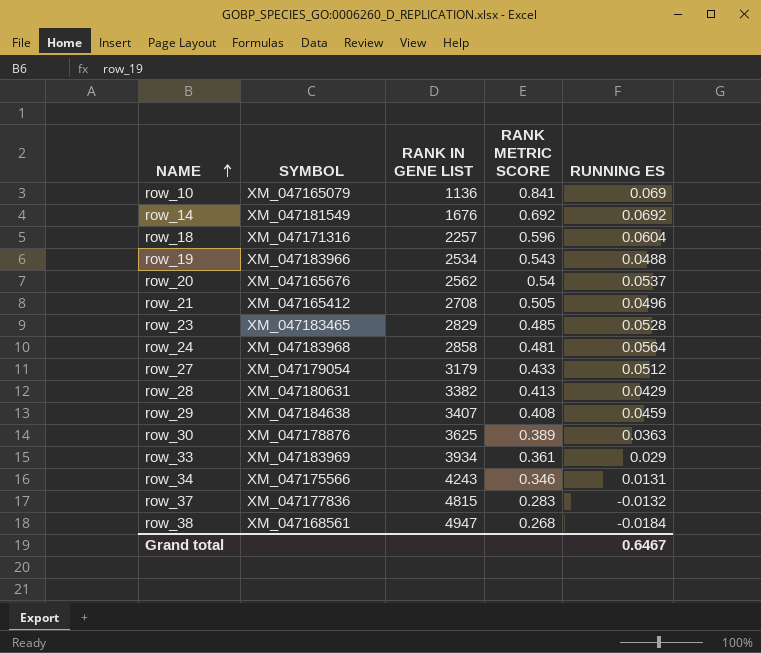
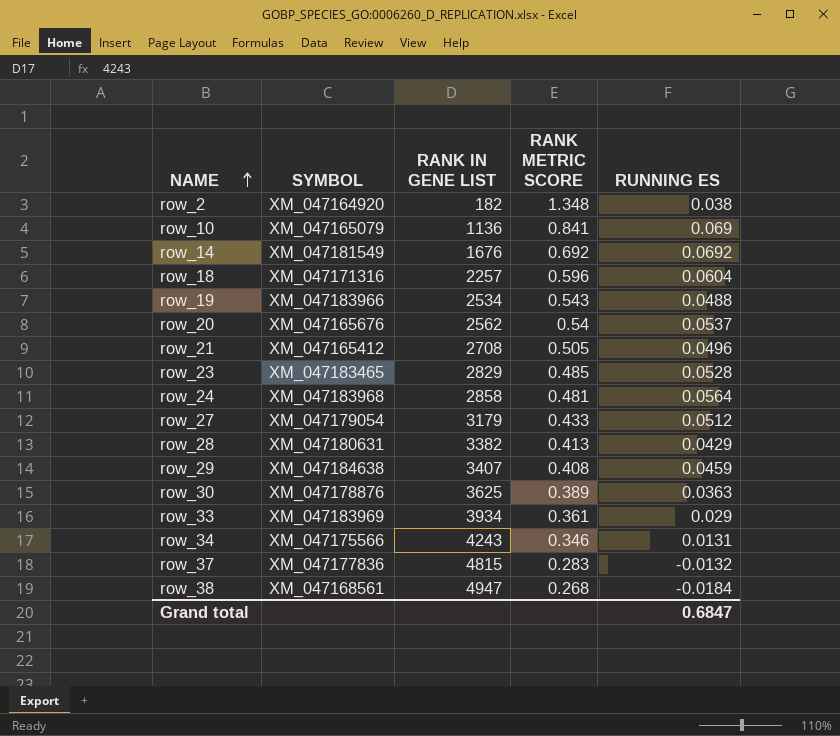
row row_2: none -> XM_047164920 | 182 | 1.348 | 0.038
Grand total | RUNNING ES: 0.6467 -> 0.6847

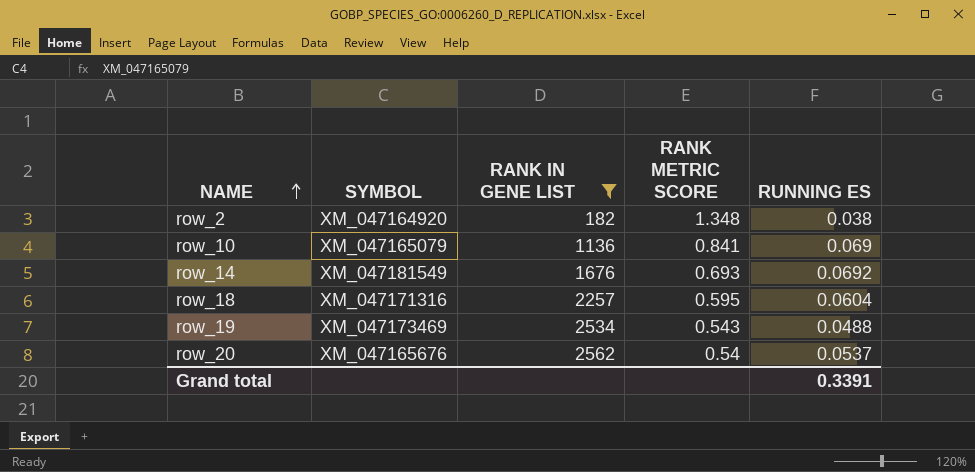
filter: none -> RANK IN GENE LIST <= 2562
row_14 | RANK METRIC SCORE: 0.692 -> 0.693
row_18 | RANK METRIC SCORE: 0.596 -> 0.595
row_19 | SYMBOL: XM_047183966 -> XM_047173469
Grand total | RUNNING ES: 0.6847 -> 0.3391

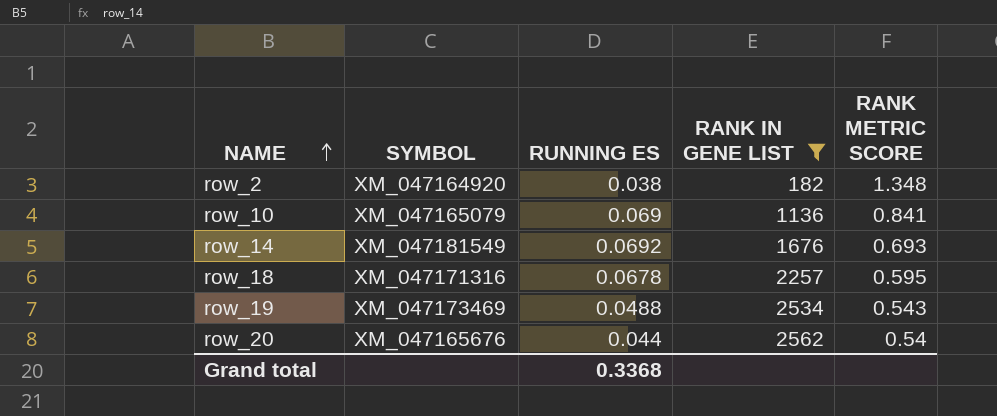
column RUNNING ES | position: 5 -> 3
row_18 | RUNNING ES: 0.0604 -> 0.0678
row_20 | RUNNING ES: 0.0537 -> 0.044
Grand total | RUNNING ES: 0.3391 -> 0.3368

